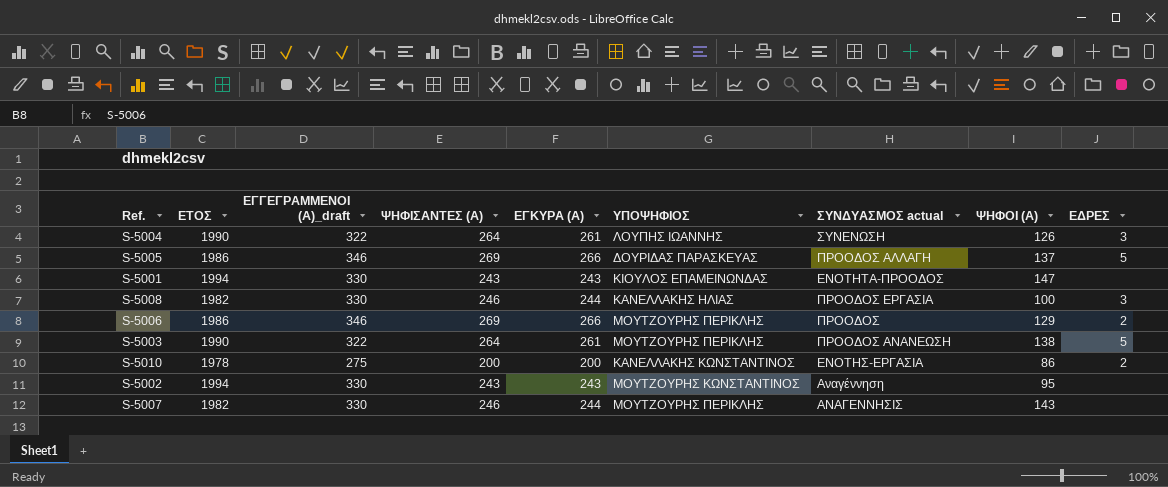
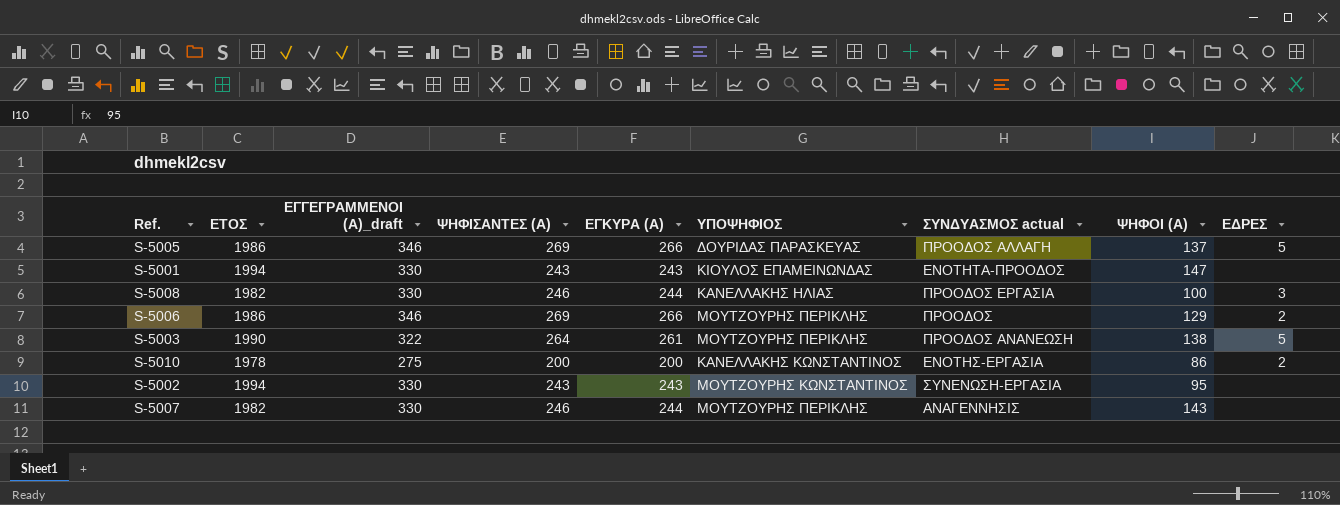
row S-5004: 1990 | 322 | 264 | 261 | ΛΟΥΠΗΣ ΙΩΑΝΝΗΣ | ΣΥΝΕΝΩΣΗ | 126 | 3 -> none
S-5002 | ΣΥΝΔΥΑΣΜΟΣ actual: Αναγέννηση -> ΣΥΝΕΝΩΣΗ-ΕΡΓΑΣΙΑ

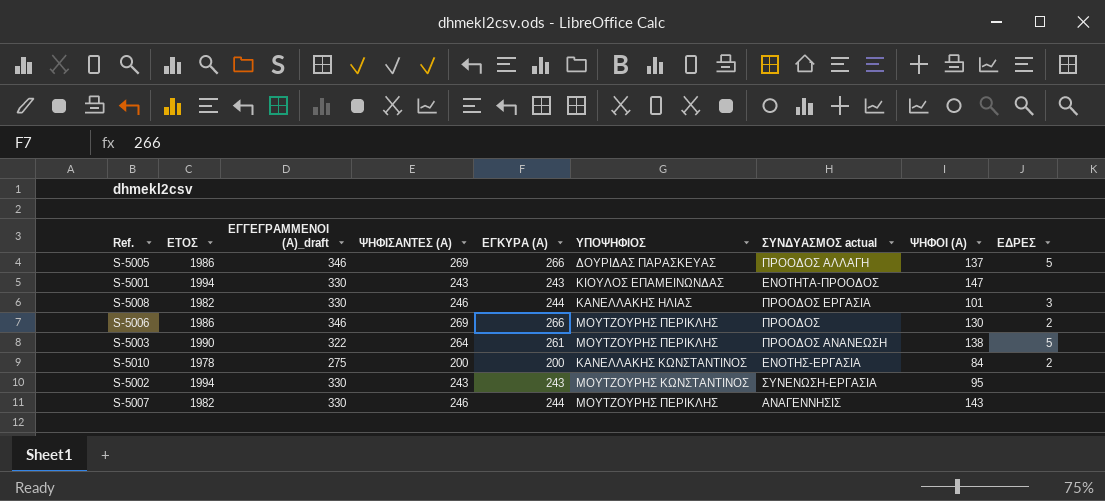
S-5008 | ΨΗΦΟΙ (Α): 100 -> 101
S-5006 | ΨΗΦΟΙ (Α): 129 -> 130
S-5010 | ΨΗΦΟΙ (Α): 86 -> 84

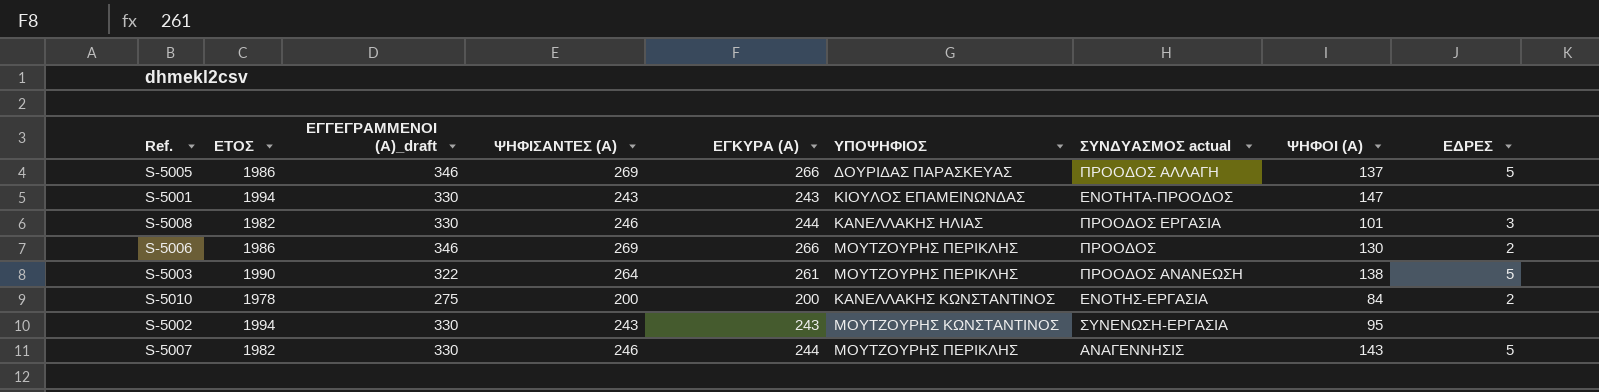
S-5007 | ΕΔΡΕΣ: none -> 5

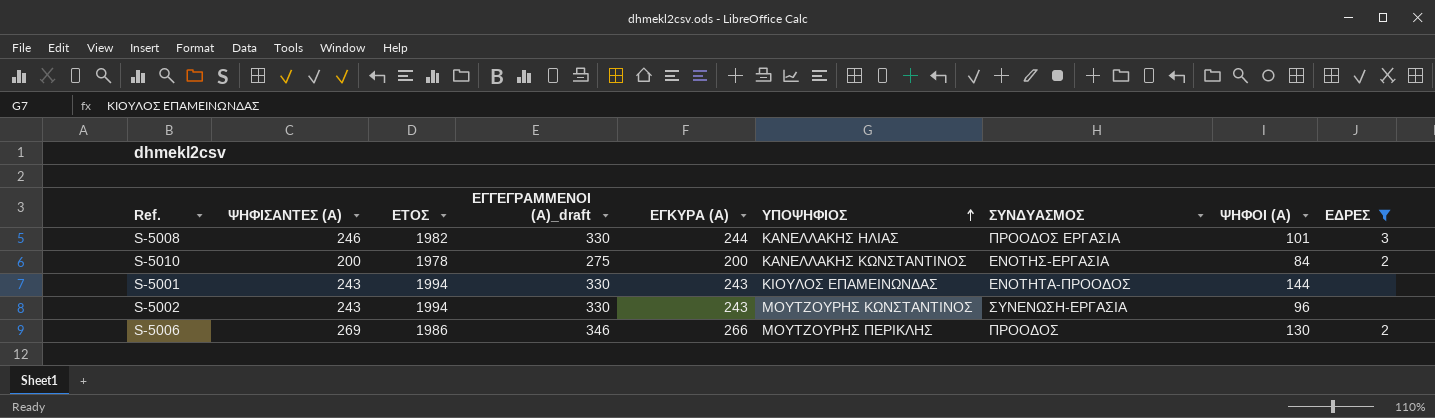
filter: none -> ΕΔΡΕΣ != 5
row order: none -> ΥΠΟΨΗΦΙΟΣ ascending
column ΨΗΦΙΣΑΝΤΕΣ (Α) | position: 4 -> 2
column name: ΣΥΝΔΥΑΣΜΟΣ actual -> ΣΥΝΔΥΑΣΜΟΣ
S-5001 | ΨΗΦΟΙ (Α): 147 -> 144
S-5002 | ΨΗΦΟΙ (Α): 95 -> 96

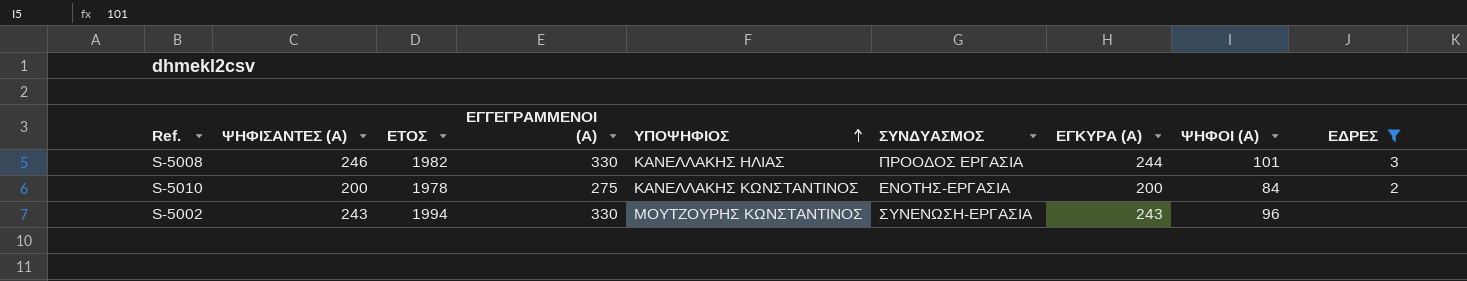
column name: ΕΓΓΕΓΡΑΜΜΕΝΟΙ (Α)_draft -> ΕΓΓΕΓΡΑΜΜΕΝΟΙ (Α)
column ΕΓΚΥΡΑ (Α) | position: 5 -> 7
row S-5001: 243 | 1994 | 330 | 243 | ΚΙΟΥΛΟΣ ΕΠΑΜΕΙΝΩΝΔΑΣ | ΕΝΟΤΗΤΑ-ΠΡΟΟΔΟΣ | 144 | none -> none
row S-5006: 269 | 1986 | 346 | 266 | ΜΟΥΤΖΟΥΡΗΣ ΠΕΡΙΚΛΗΣ | ΠΡΟΟΔΟΣ | 130 | 2 -> none

